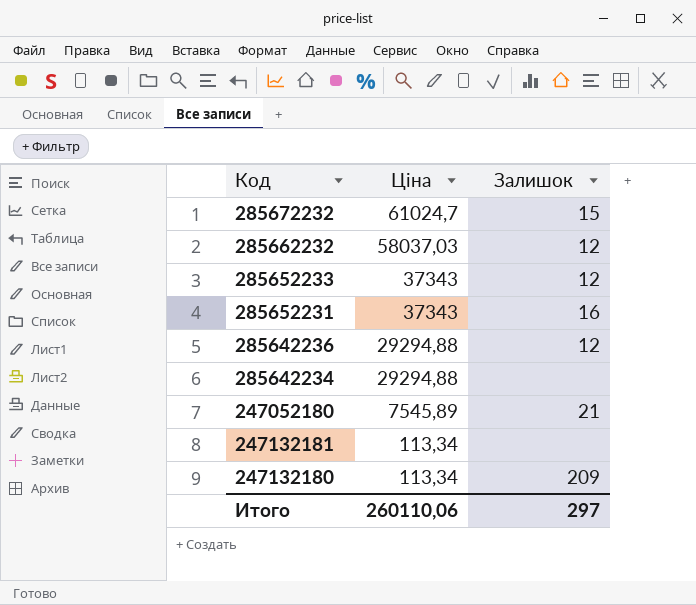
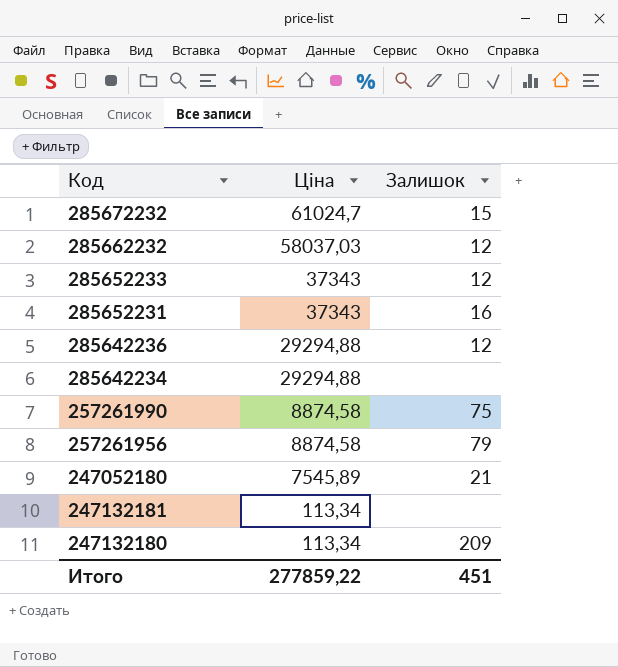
row 257261990: none -> 8874,58 | 75
row 257261956: none -> 8874,58 | 79
Итого | Ціна: 260110,06 -> 277859,22
Итого | Залишок: 297 -> 451

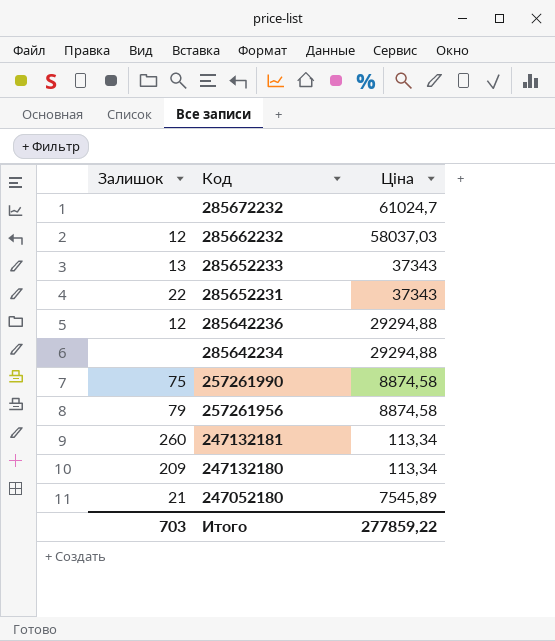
row order: Ціна descending -> Код descending
column Залишок | position: 3 -> 1
285672232 | Залишок: 15 -> none
285652233 | Залишок: 12 -> 13
285652231 | Залишок: 16 -> 22
247132181 | Залишок: none -> 260
Итого | Залишок: 451 -> 703

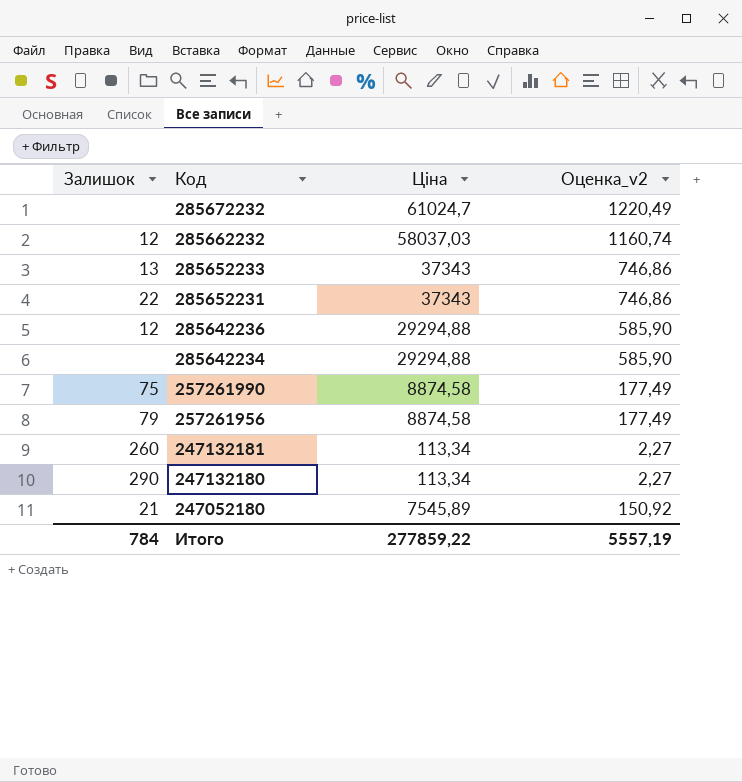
column Оценка_v2 | formula: none -> [Ціна] * 0,02
247132180 | Залишок: 209 -> 290
Итого | Залишок: 703 -> 784

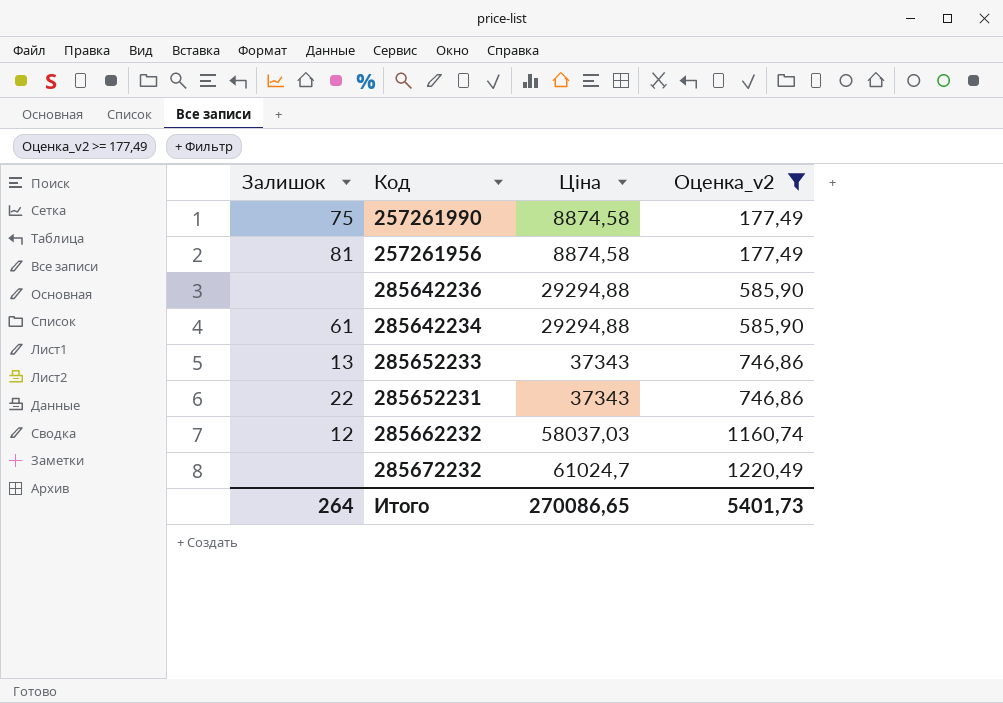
filter: none -> Оценка_v2 >= 177,49
row order: Код descending -> Ціна ascending
257261956 | Залишок: 79 -> 81
285642236 | Залишок: 12 -> none
285642234 | Залишок: none -> 61
Итого | Залишок: 784 -> 264
Итого | Ціна: 277859,22 -> 270086,65
Итого | Оценка_v2: 5557,19 -> 5401,73

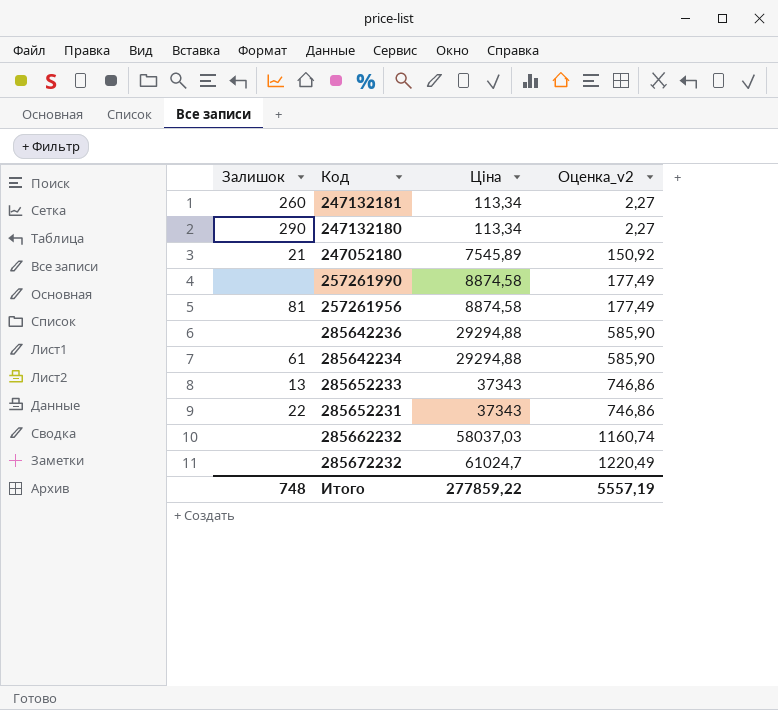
filter: Оценка_v2 >= 177,49 -> none
257261990 | Залишок: 75 -> none
285662232 | Залишок: 12 -> none
Итого | Залишок: 264 -> 748
Итого | Ціна: 270086,65 -> 277859,22
Итого | Оценка_v2: 5401,73 -> 5557,19

